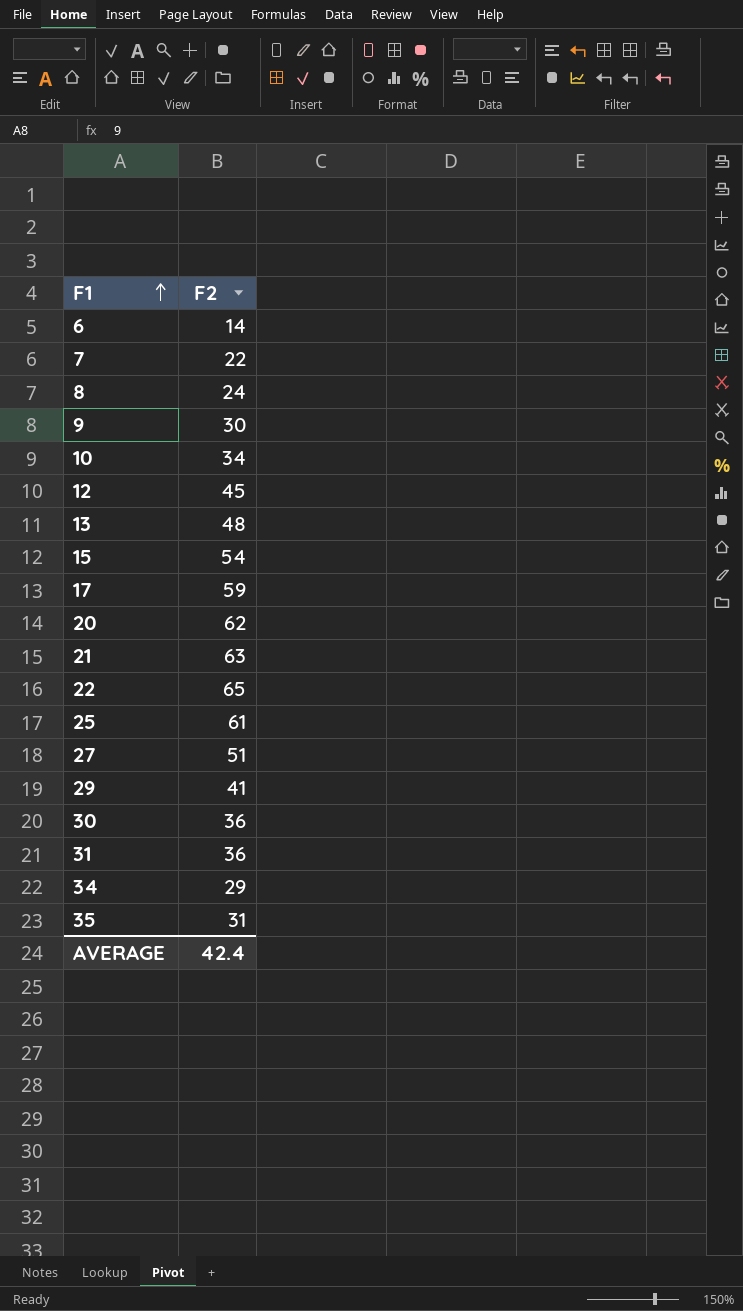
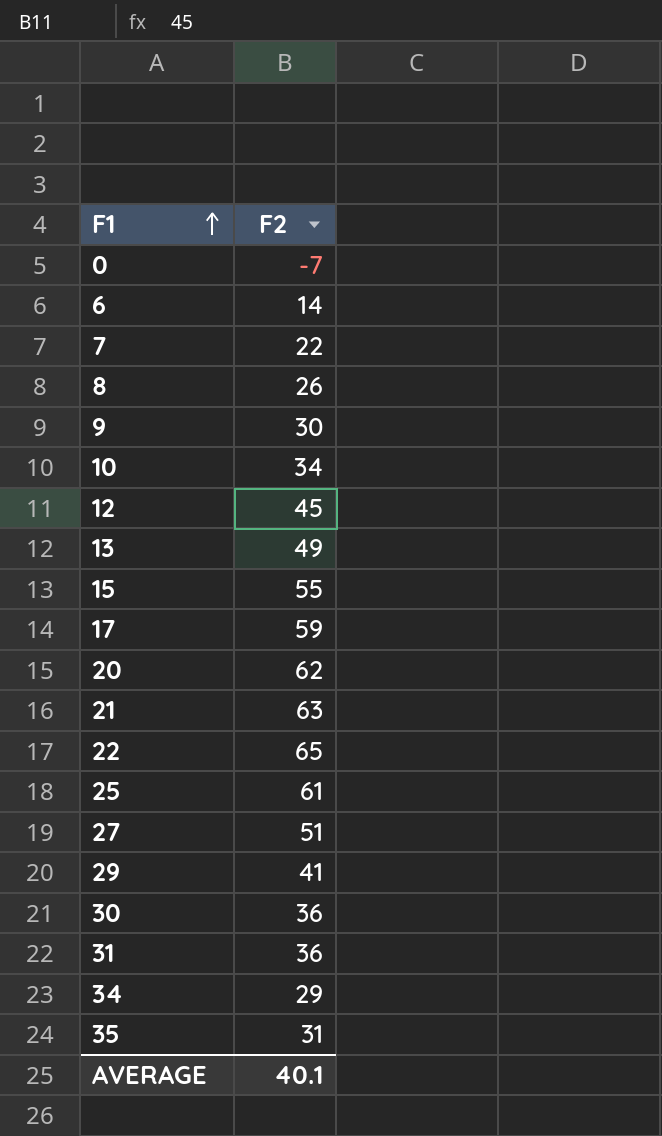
row 0: none -> -7
8 | F2: 24 -> 26
13 | F2: 48 -> 49
15 | F2: 54 -> 55
AVERAGE | F2: 42.4 -> 40.1

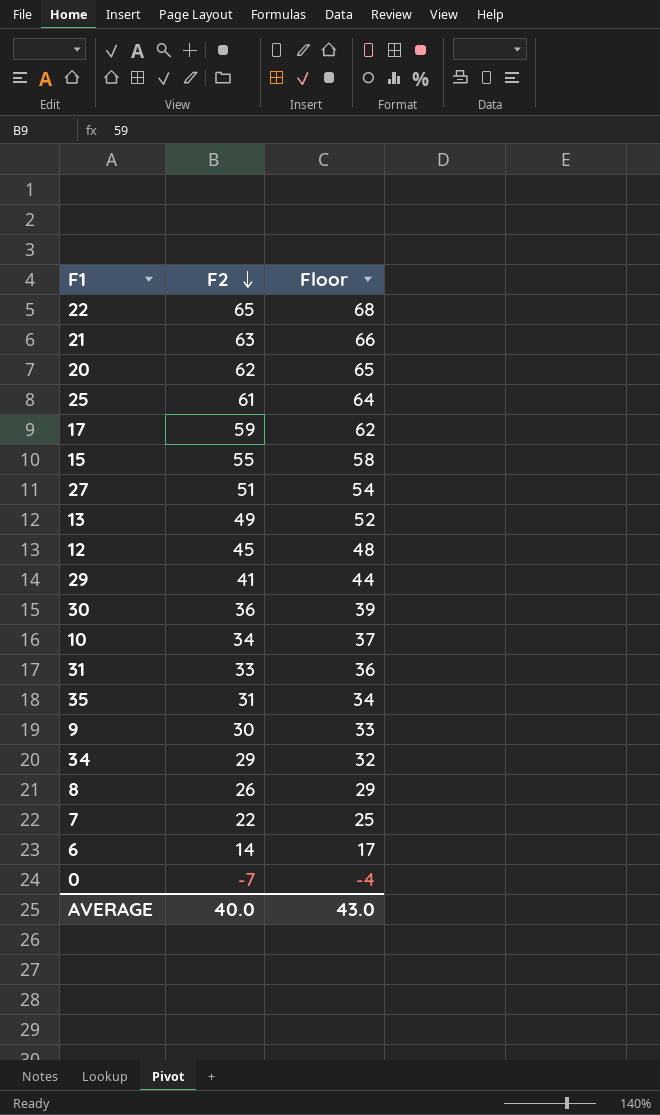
row order: F1 ascending -> F2 descending
column Floor | formula: none -> [F2] + 3
31 | F2: 36 -> 33
AVERAGE | F2: 40.1 -> 40.0

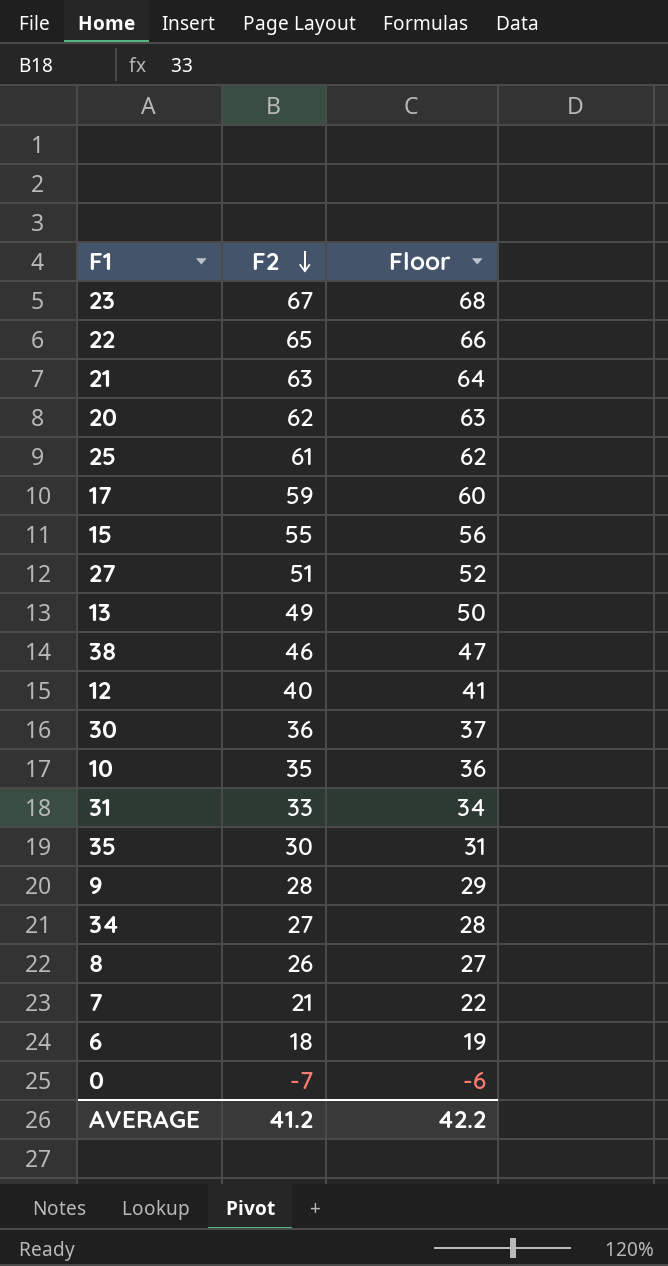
column Floor | formula: [F2] + 3 -> [F2] + 1
row 29: 41 | 44 -> none
row 23: none -> 67 | 68
row 38: none -> 46 | 47
12 | F2: 45 -> 40
10 | F2: 34 -> 35
35 | F2: 31 -> 30
9 | F2: 30 -> 28
34 | F2: 29 -> 27
7 | F2: 22 -> 21
6 | F2: 14 -> 18
AVERAGE | F2: 40.0 -> 41.2
AVERAGE | Floor: 43.0 -> 42.2

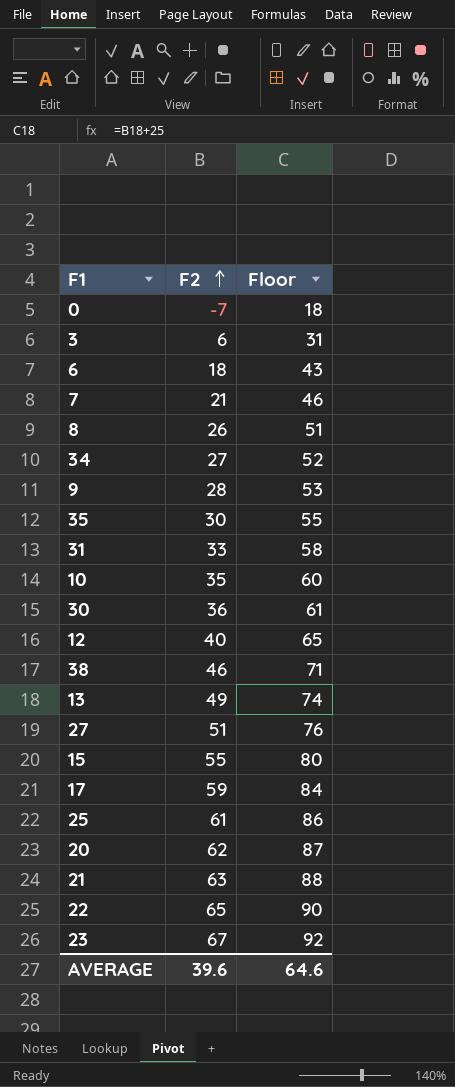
row order: F2 descending -> F2 ascending
column Floor | formula: [F2] + 1 -> [F2] + 25
row 3: none -> 6 | 31
AVERAGE | F2: 41.2 -> 39.6
AVERAGE | Floor: 42.2 -> 64.6

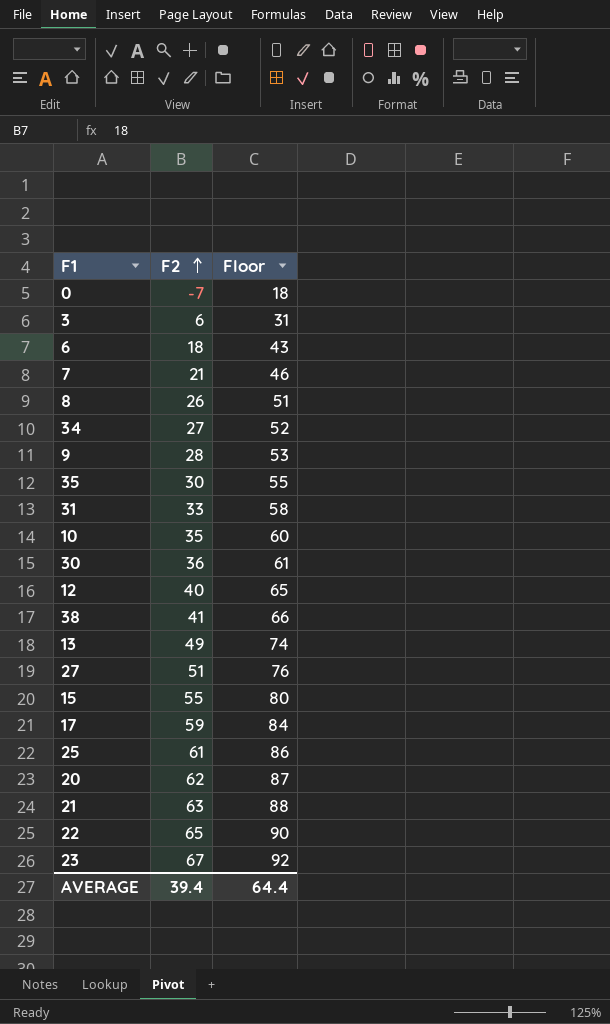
38 | F2: 46 -> 41
38 | Floor: 71 -> 66
AVERAGE | F2: 39.6 -> 39.4
AVERAGE | Floor: 64.6 -> 64.4

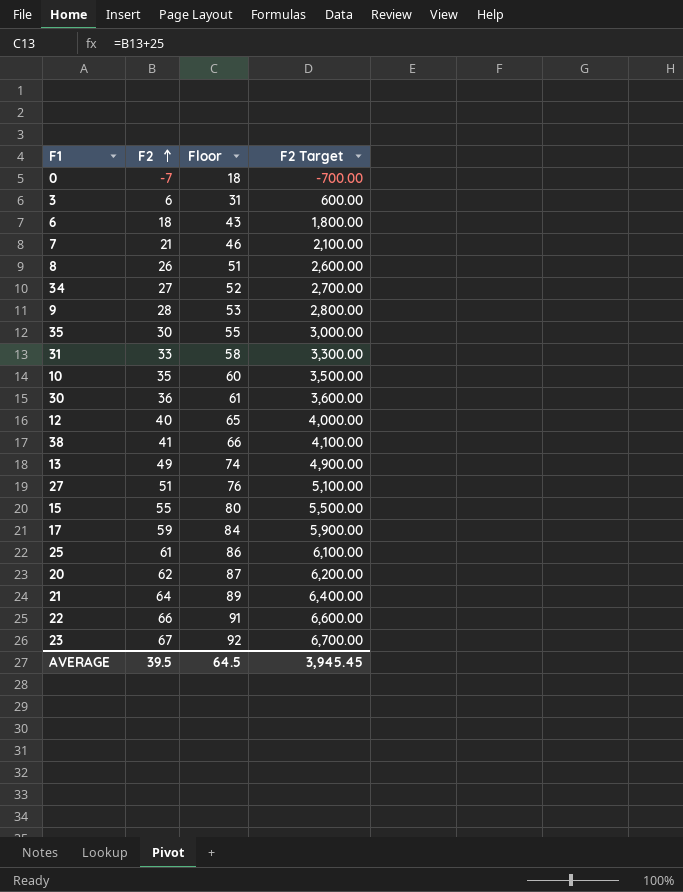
column F2 Target | formula: none -> [F2] * 100
21 | F2: 63 -> 64
21 | Floor: 88 -> 89
22 | F2: 65 -> 66
22 | Floor: 90 -> 91
AVERAGE | F2: 39.4 -> 39.5
AVERAGE | Floor: 64.4 -> 64.5

